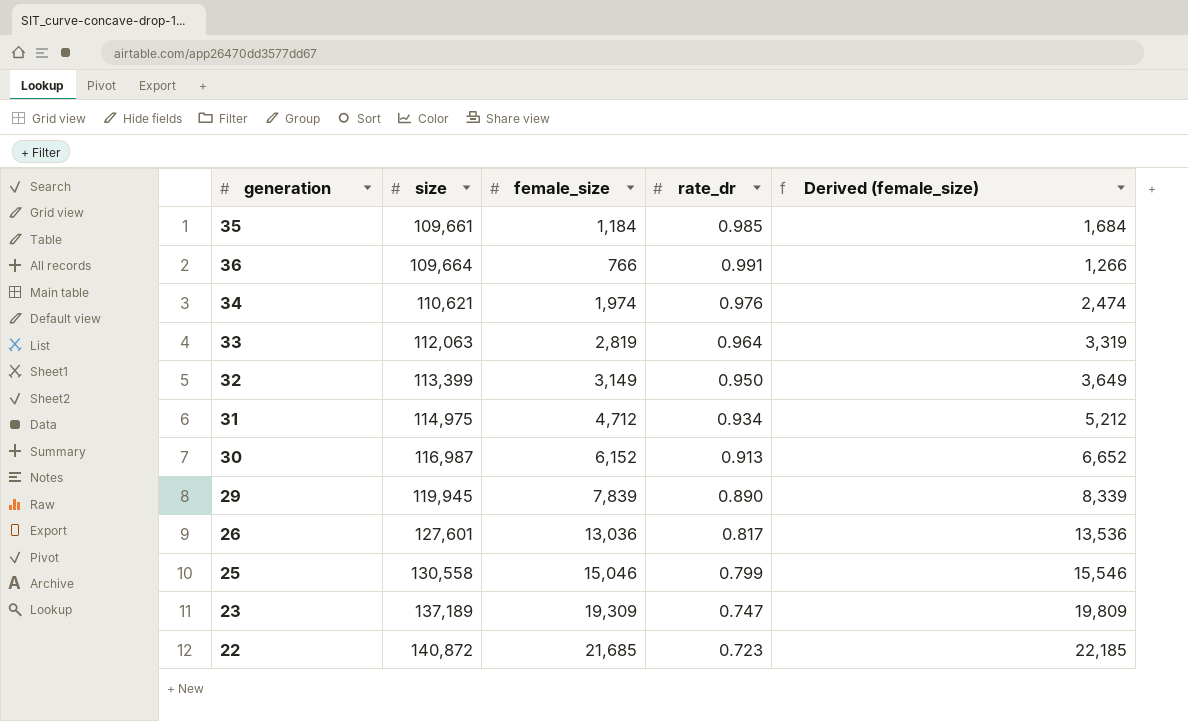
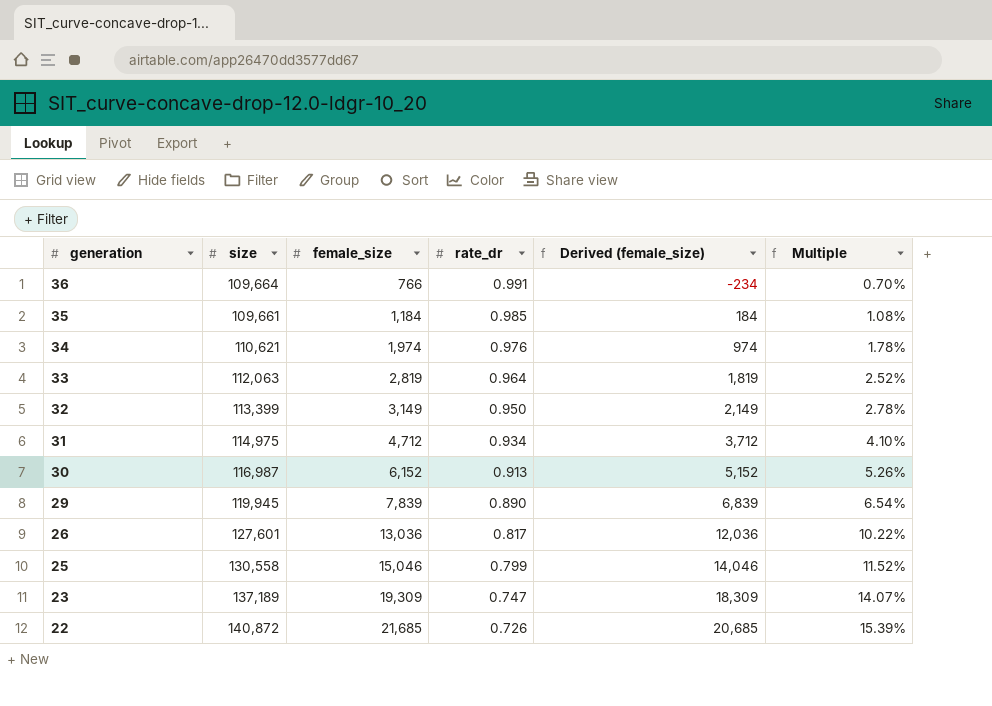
row order: size ascending -> generation descending
column Derived (female_size) | formula: [female_size] + 500 -> [female_size] - 1000
column Multiple | formula: none -> [female_size] / [size]
22 | rate_dr: 0.723 -> 0.726

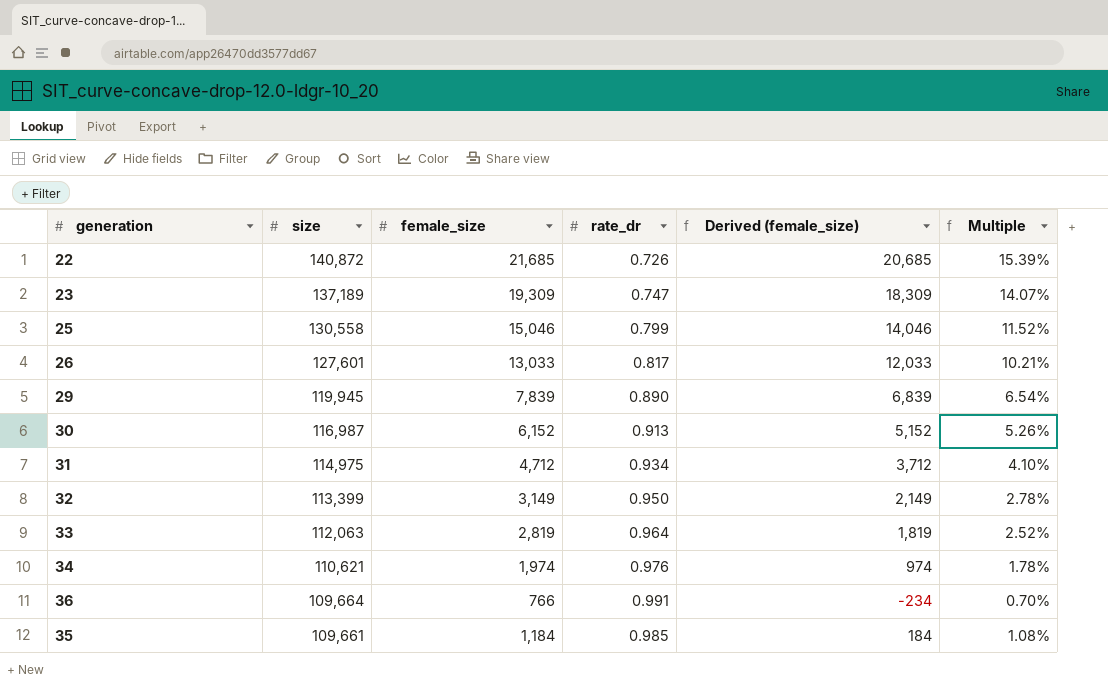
row order: generation descending -> size descending
26 | female_size: 13,036 -> 13,033
26 | Derived (female_size): 12,036 -> 12,033
26 | Multiple: 10.22% -> 10.21%

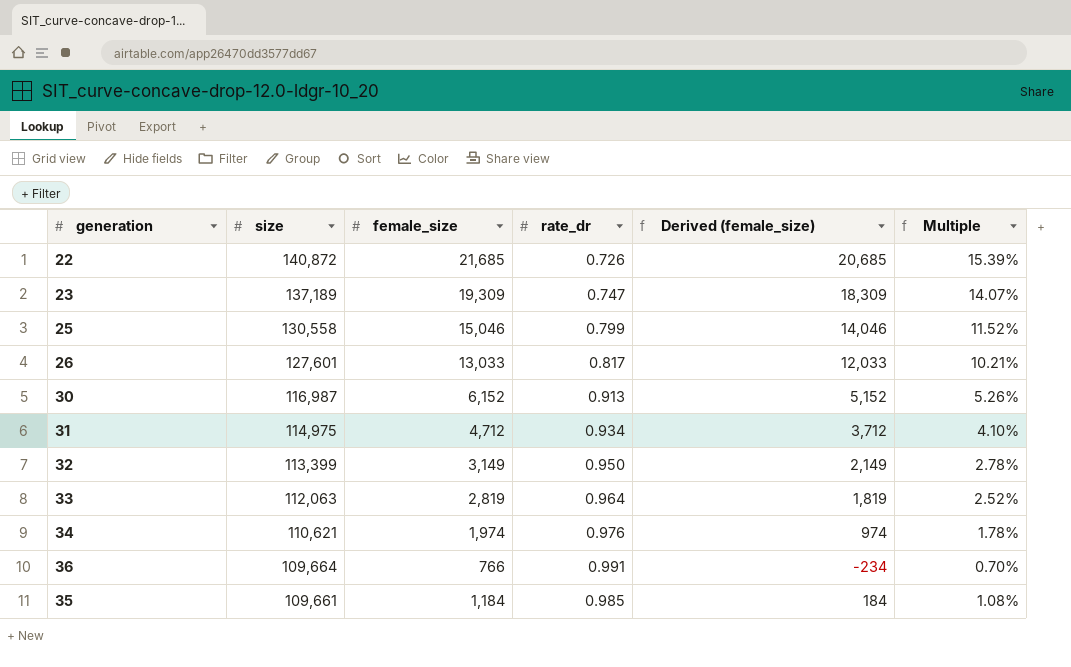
row 29: 119,945 | 7,839 | 0.890 | 6,839 | 6.54% -> none

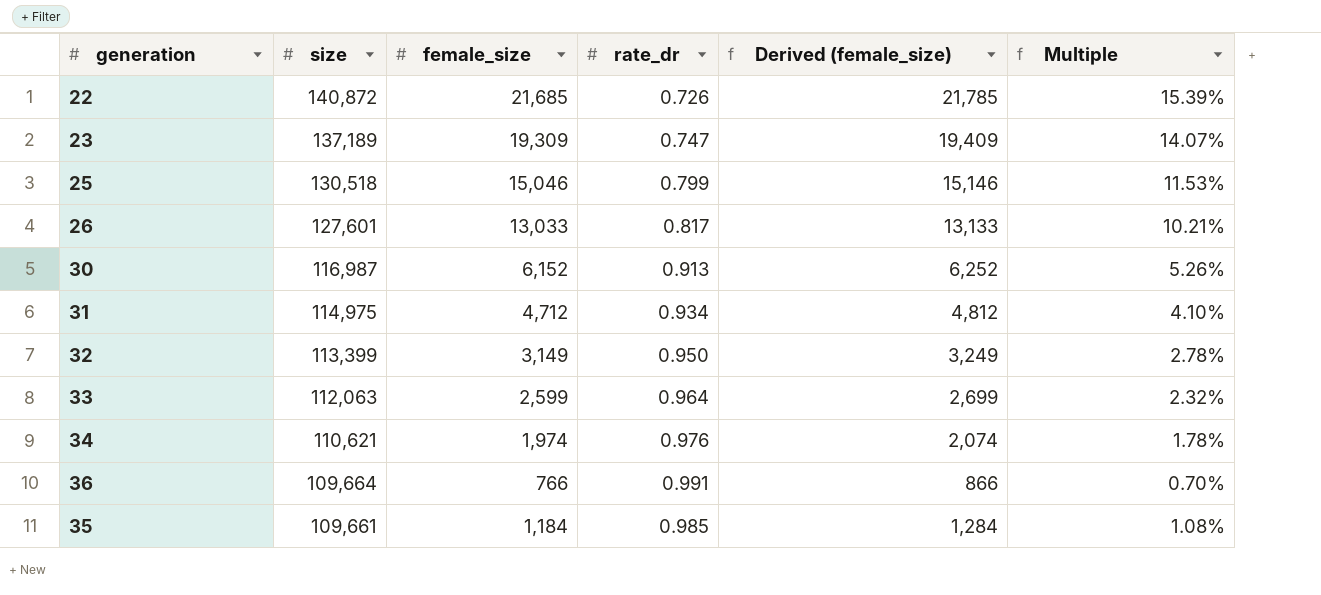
column Derived (female_size) | formula: [female_size] - 1000 -> [female_size] + 100
25 | size: 130,558 -> 130,518
25 | Multiple: 11.52% -> 11.53%
33 | female_size: 2,819 -> 2,599
33 | Multiple: 2.52% -> 2.32%

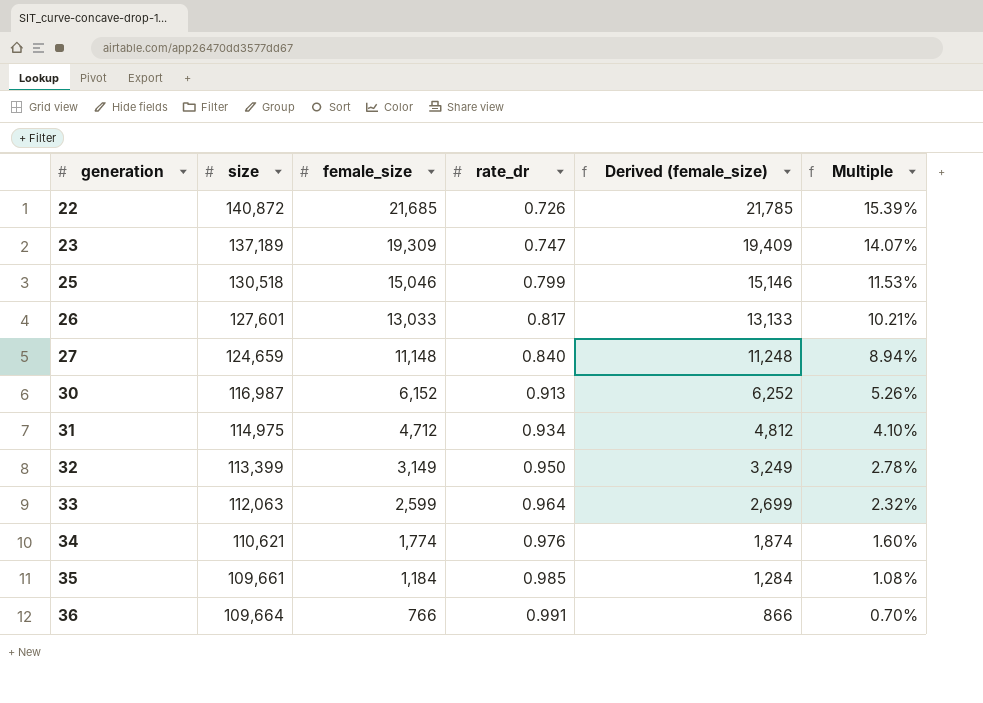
row order: size descending -> generation ascending
row 27: none -> 124,659 | 11,148 | 0.840 | 11,248 | 8.94%
34 | female_size: 1,974 -> 1,774
34 | Derived (female_size): 2,074 -> 1,874
34 | Multiple: 1.78% -> 1.60%

